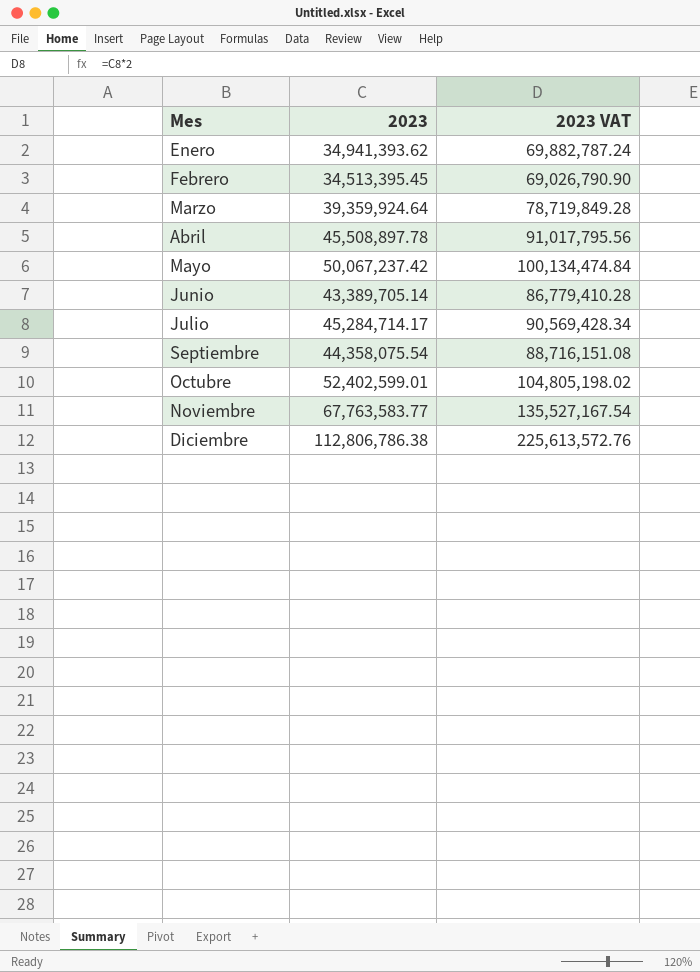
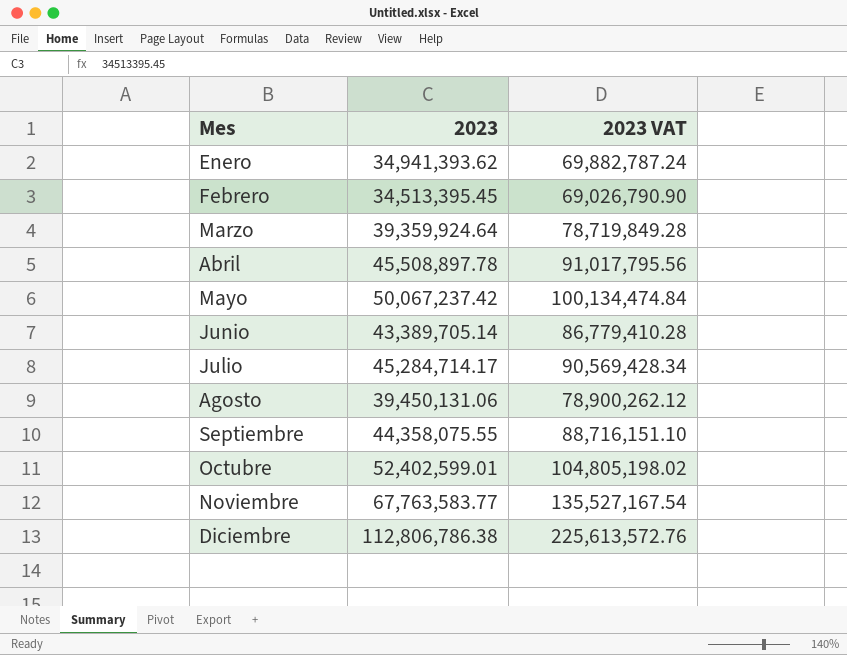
row Agosto: none -> 39,450,131.06 | 78,900,262.12
Septiembre | 2023: 44,358,075.54 -> 44,358,075.55
Septiembre | 2023 VAT: 88,716,151.08 -> 88,716,151.10

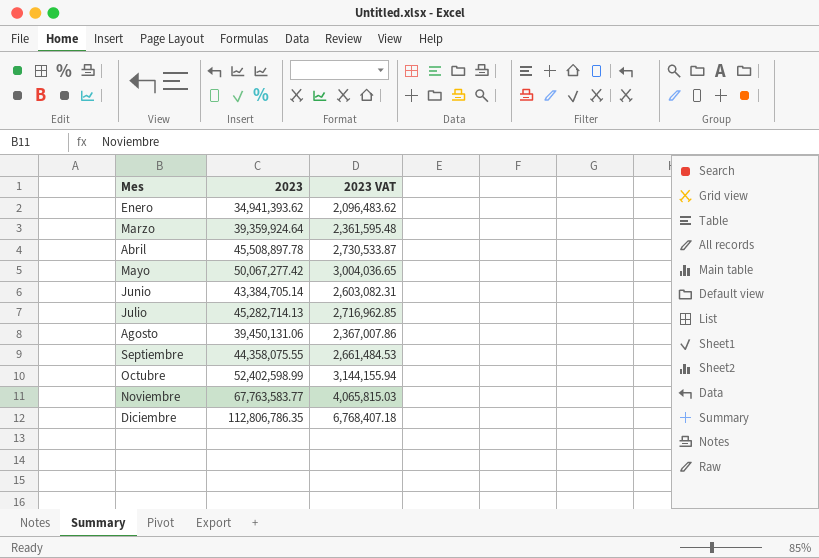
column 2023 VAT | formula: [2023] * 2 -> [2023] * 0.06
row Febrero: 34,513,395.45 | 69,026,790.90 -> none
Mayo | 2023: 50,067,237.42 -> 50,067,277.42
Junio | 2023: 43,389,705.14 -> 43,384,705.14
Julio | 2023: 45,284,714.17 -> 45,282,714.13
Octubre | 2023: 52,402,599.01 -> 52,402,598.99
Diciembre | 2023: 112,806,786.38 -> 112,806,786.35

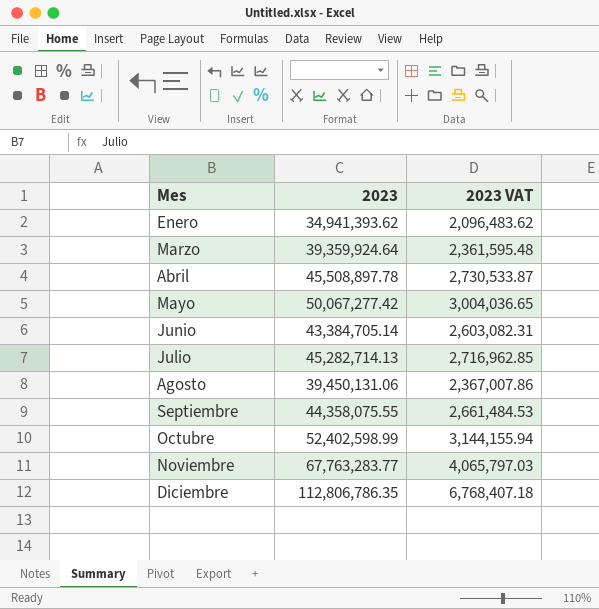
Noviembre | 2023: 67,763,583.77 -> 67,763,283.77
Noviembre | 2023 VAT: 4,065,815.03 -> 4,065,797.03

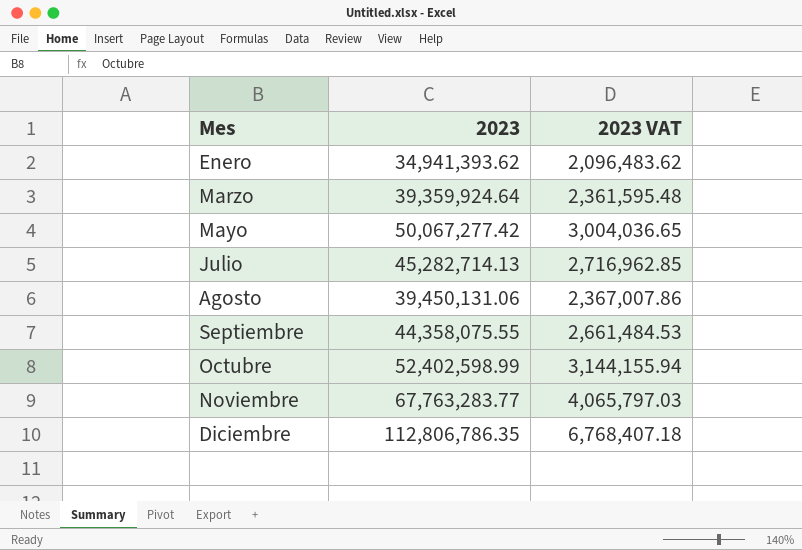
row Abril: 45,508,897.78 | 2,730,533.87 -> none
row Junio: 43,384,705.14 | 2,603,082.31 -> none

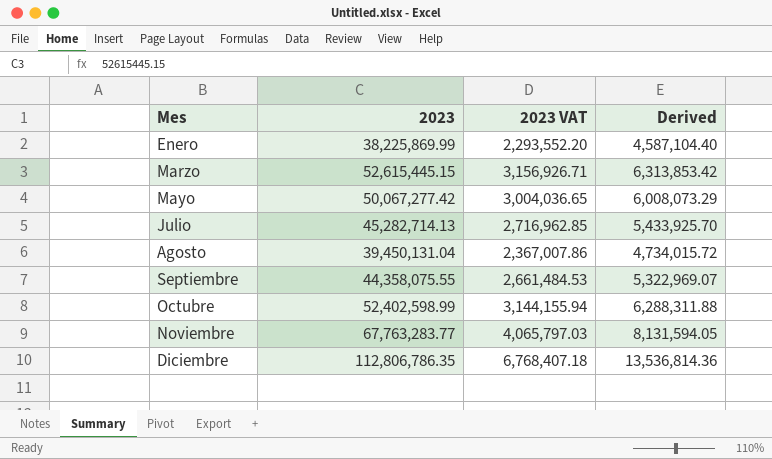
column Derived | formula: none -> [2023] * 0.12
Enero | 2023: 34,941,393.62 -> 38,225,869.99
Enero | 2023 VAT: 2,096,483.62 -> 2,293,552.20
Marzo | 2023: 39,359,924.64 -> 52,615,445.15
Marzo | 2023 VAT: 2,361,595.48 -> 3,156,926.71
Agosto | 2023: 39,450,131.06 -> 39,450,131.04

